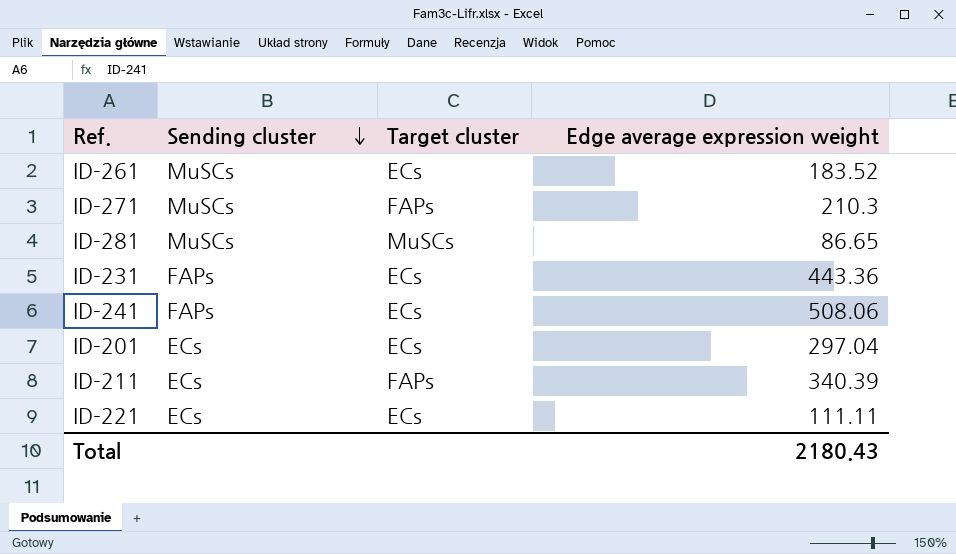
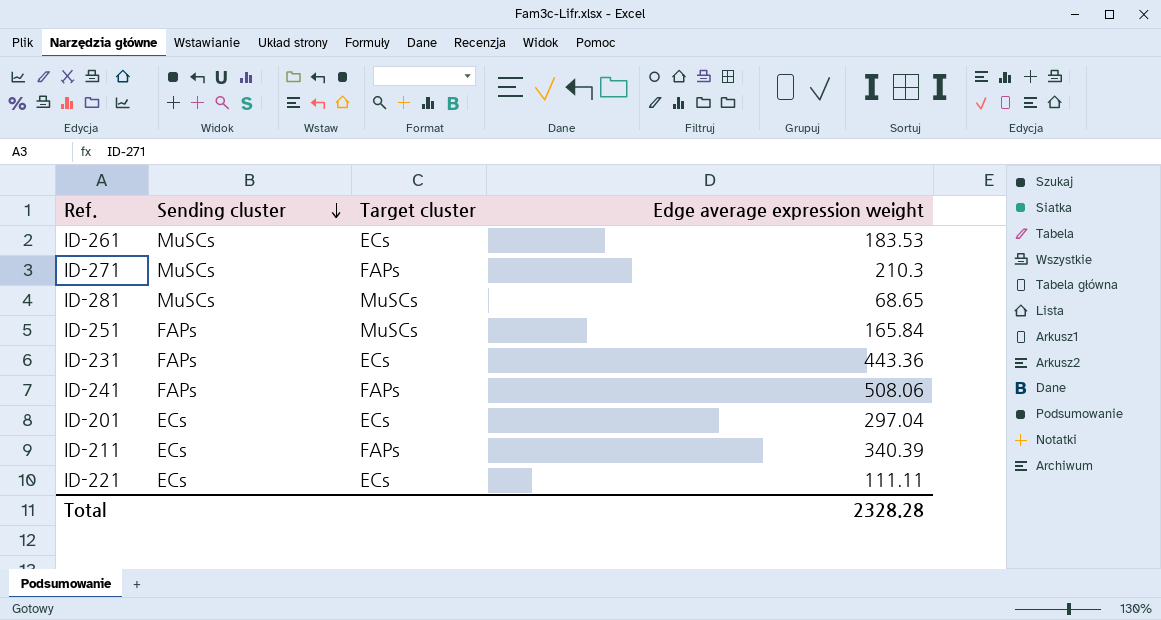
ID-261 | Edge average expression weight: 183.52 -> 183.53
ID-281 | Edge average expression weight: 86.65 -> 68.65
row ID-251: none -> FAPs | MuSCs | 165.84
ID-241 | Target cluster: ECs -> FAPs
Total | Edge average expression weight: 2180.43 -> 2328.28

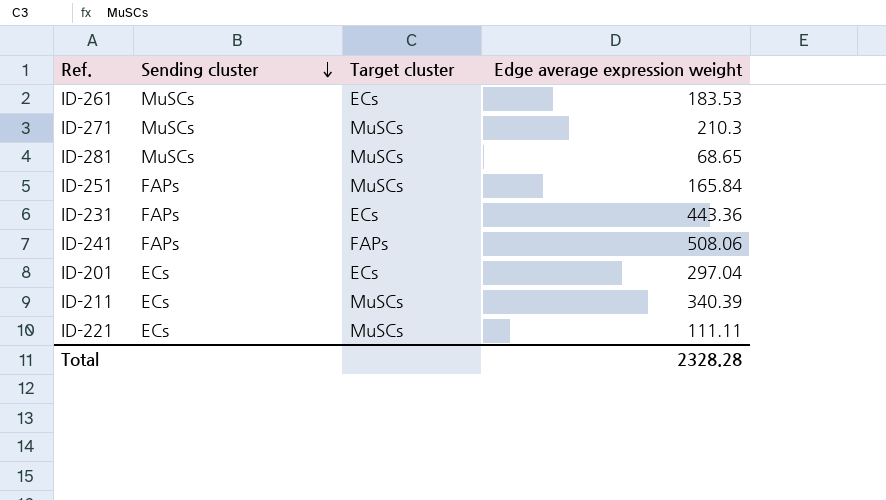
ID-271 | Target cluster: FAPs -> MuSCs
ID-211 | Target cluster: FAPs -> MuSCs
ID-221 | Target cluster: ECs -> MuSCs

